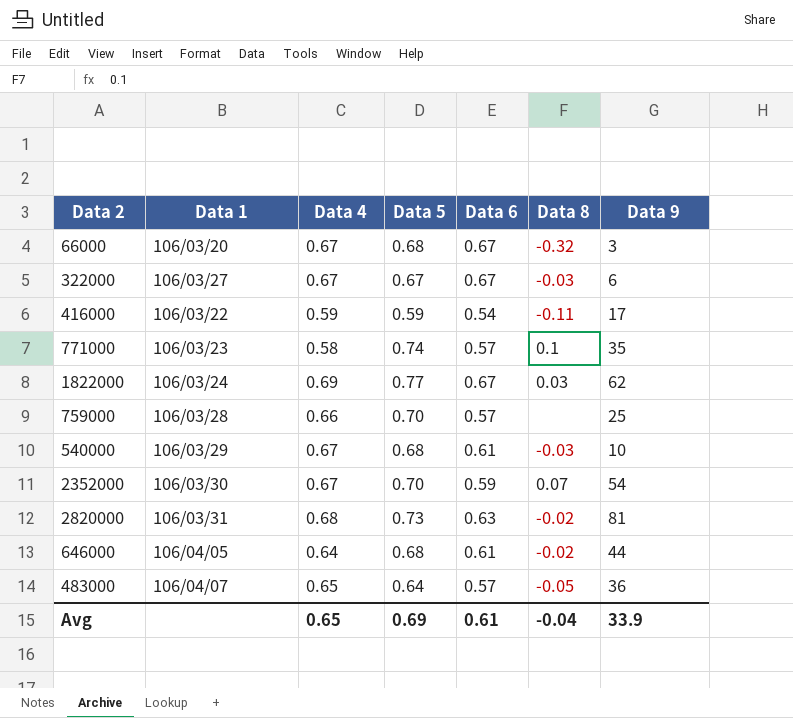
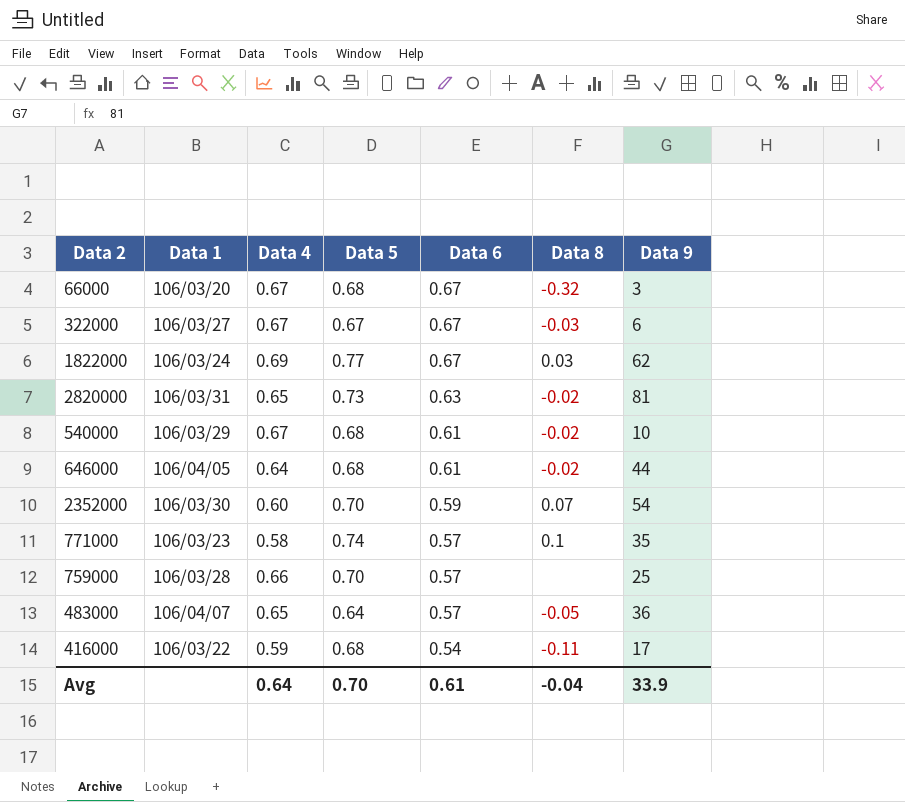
row order: none -> Data 6 descending
2820000 | Data 4: 0.68 -> 0.65
540000 | Data 8: -0.03 -> -0.02
2352000 | Data 4: 0.67 -> 0.60
416000 | Data 5: 0.59 -> 0.68
Avg | Data 4: 0.65 -> 0.64
Avg | Data 5: 0.69 -> 0.70

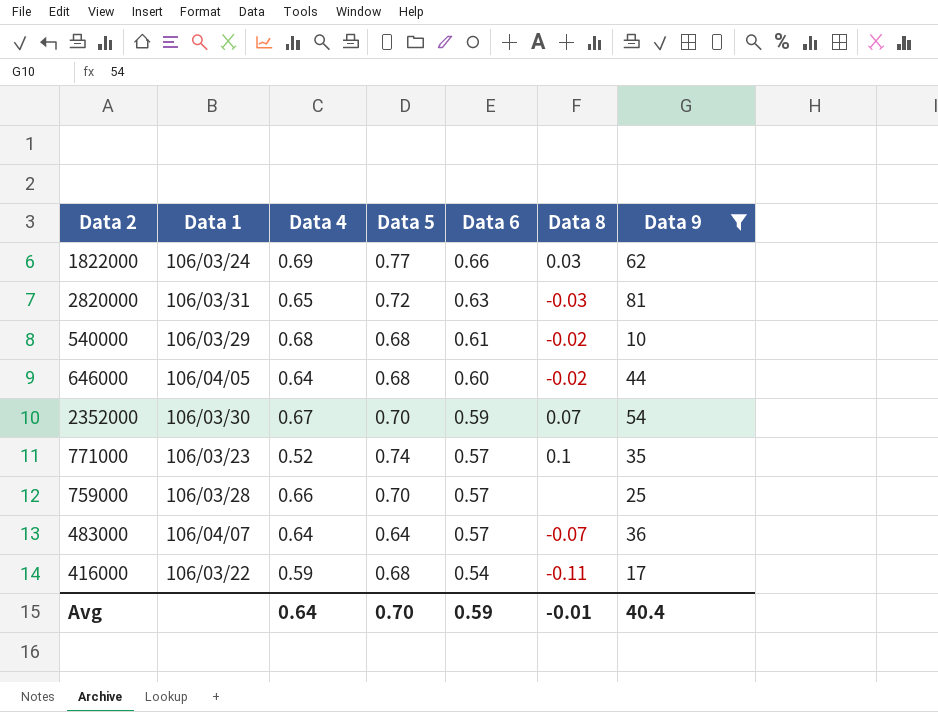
filter: none -> Data 9 >= 10
1822000 | Data 6: 0.67 -> 0.66
2820000 | Data 5: 0.73 -> 0.72
2820000 | Data 8: -0.02 -> -0.03
540000 | Data 4: 0.67 -> 0.68
646000 | Data 6: 0.61 -> 0.60
2352000 | Data 4: 0.60 -> 0.67
771000 | Data 4: 0.58 -> 0.52
483000 | Data 4: 0.65 -> 0.64
483000 | Data 8: -0.05 -> -0.07
Avg | Data 6: 0.61 -> 0.59
Avg | Data 8: -0.04 -> -0.01
Avg | Data 9: 33.9 -> 40.4

